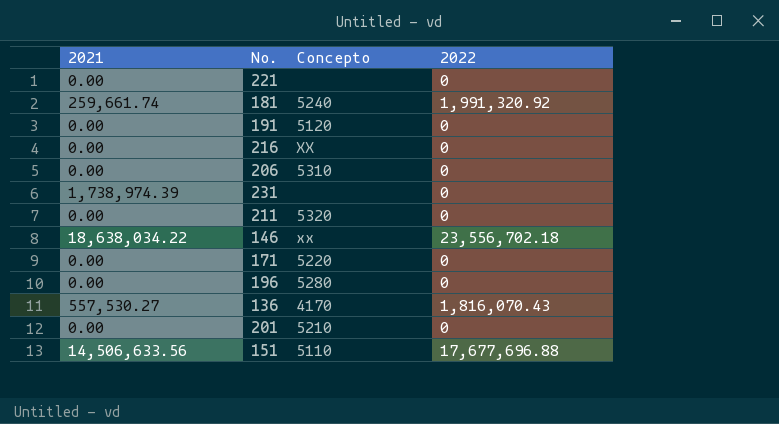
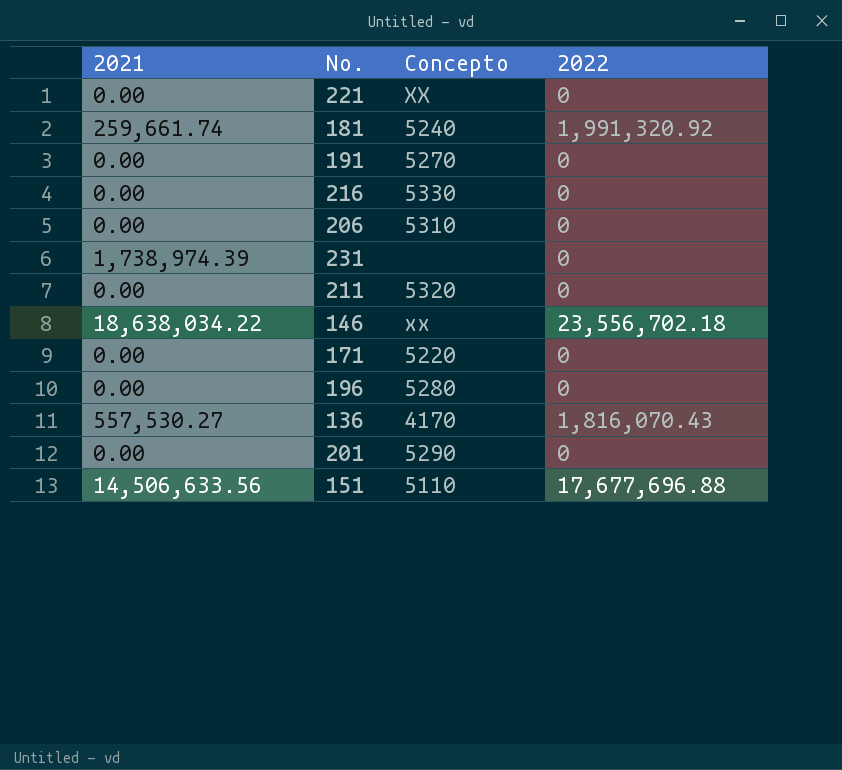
221 | Concepto: none -> XX
191 | Concepto: 5120 -> 5270
216 | Concepto: XX -> 5330
201 | Concepto: 5210 -> 5290

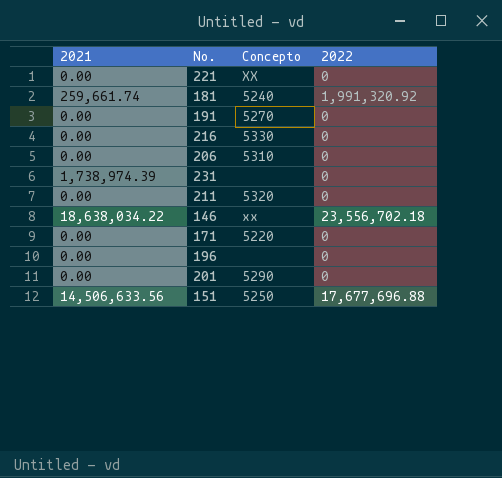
row 136: 557,530.27 | 4170 | 1,816,070.43 -> none
196 | Concepto: 5280 -> none
151 | Concepto: 5110 -> 5250

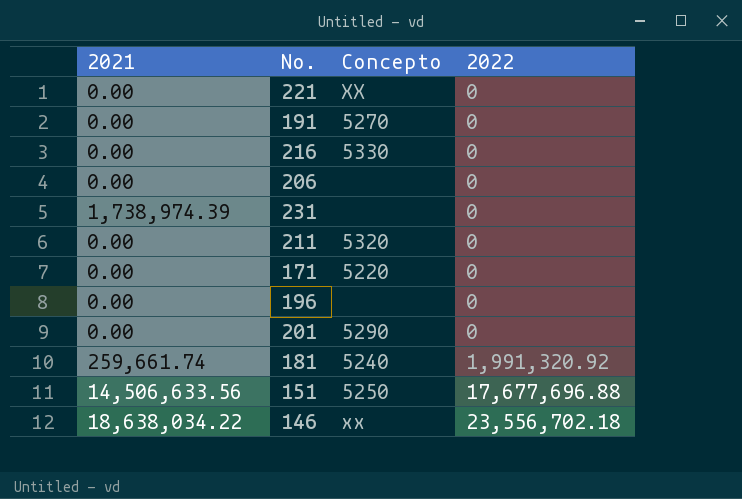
row order: none -> 2022 ascending
206 | Concepto: 5310 -> none

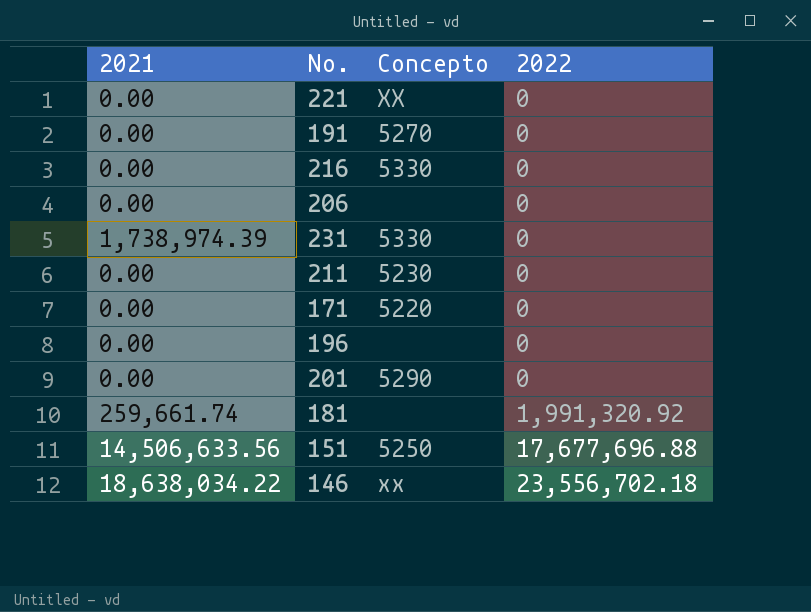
231 | Concepto: none -> 5330
211 | Concepto: 5320 -> 5230
181 | Concepto: 5240 -> none

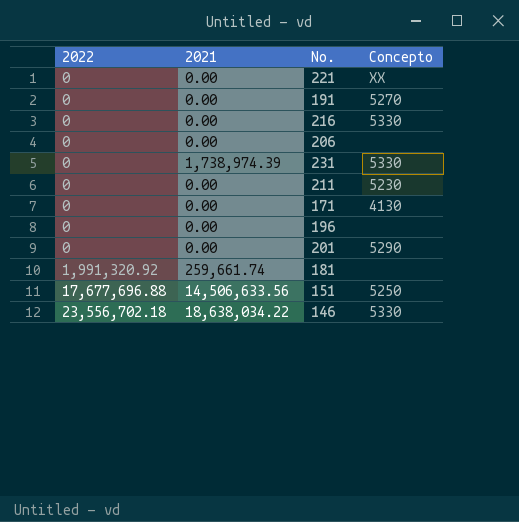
column 2022 | position: 4 -> 1
171 | Concepto: 5220 -> 4130
146 | Concepto: xx -> 5330

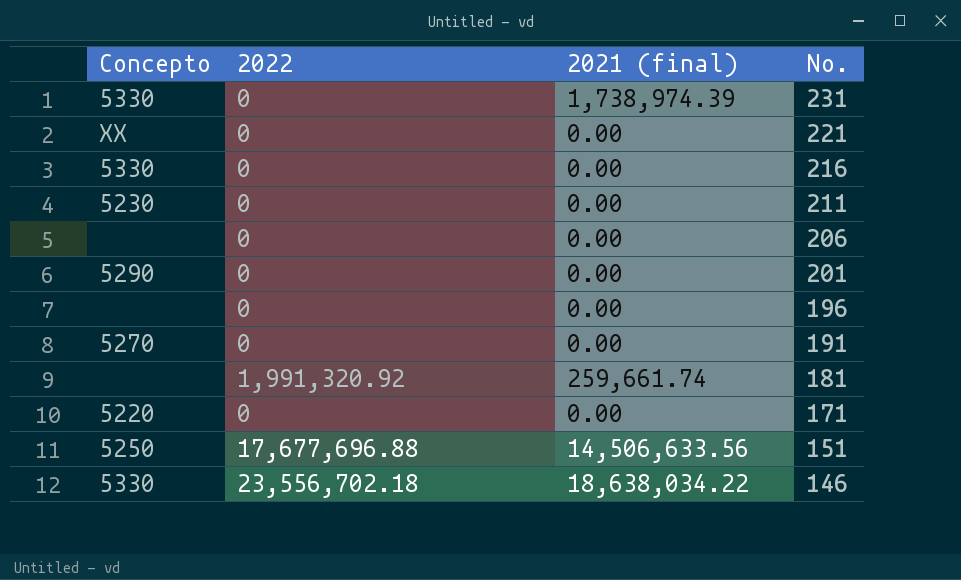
row order: 2022 ascending -> No. descending
column Concepto | position: 4 -> 1
column name: 2021 -> 2021 (final)
171 | Concepto: 4130 -> 5220

